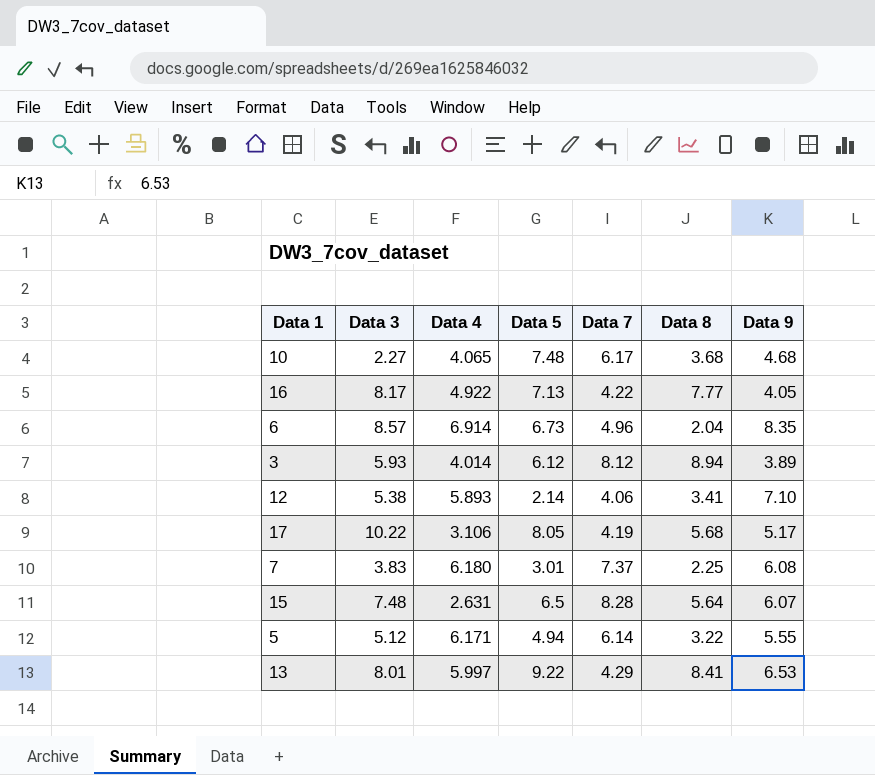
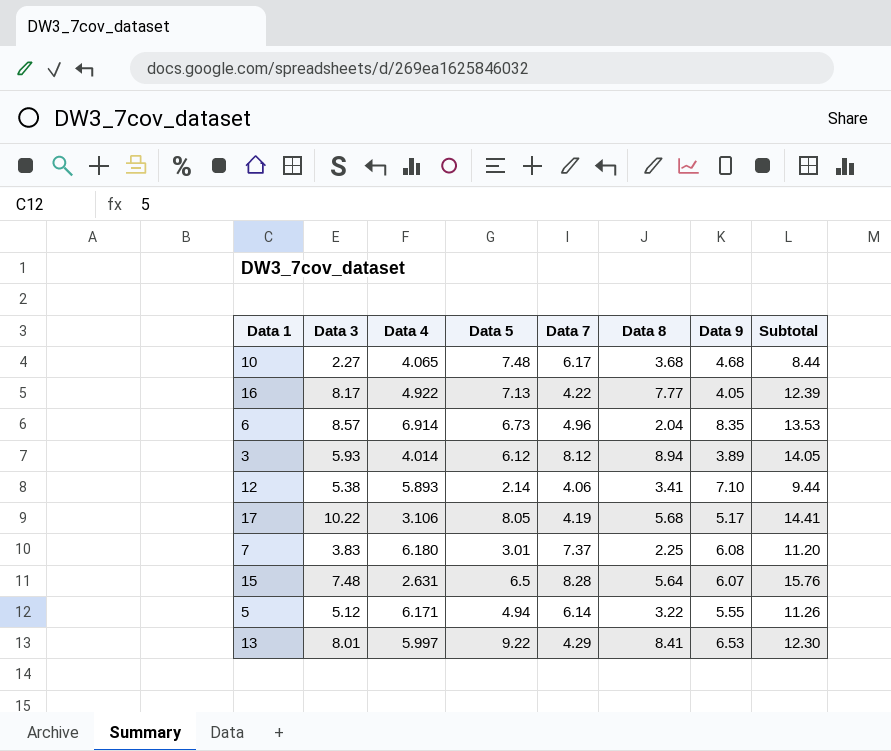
column Subtotal | formula: none -> [Data 3] + [Data 7]

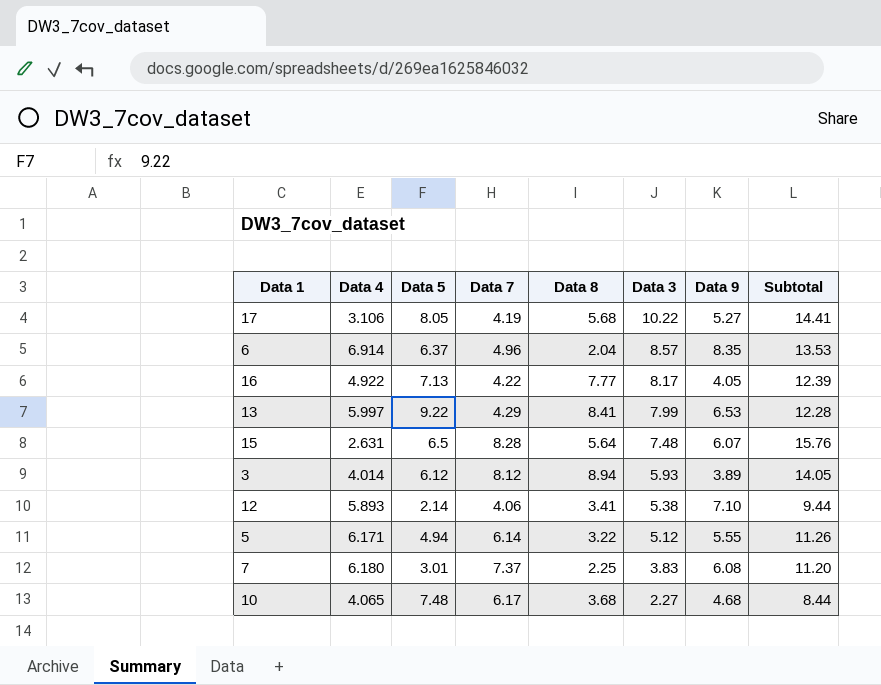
row order: none -> Data 3 descending
column Data 3 | position: 2 -> 6
17 | Data 9: 5.17 -> 5.27
6 | Data 5: 6.73 -> 6.37
13 | Data 3: 8.01 -> 7.99
13 | Subtotal: 12.30 -> 12.28

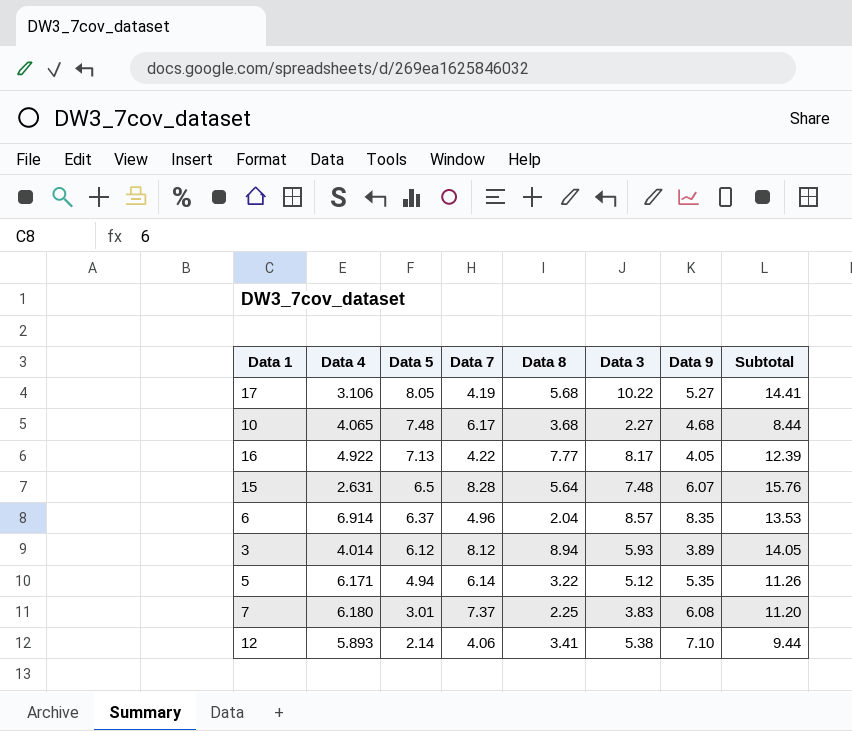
row order: Data 3 descending -> Data 5 descending
row 13: 5.997 | 9.22 | 4.29 | 8.41 | 7.99 | 6.53 | 12.28 -> none
5 | Data 9: 5.55 -> 5.35

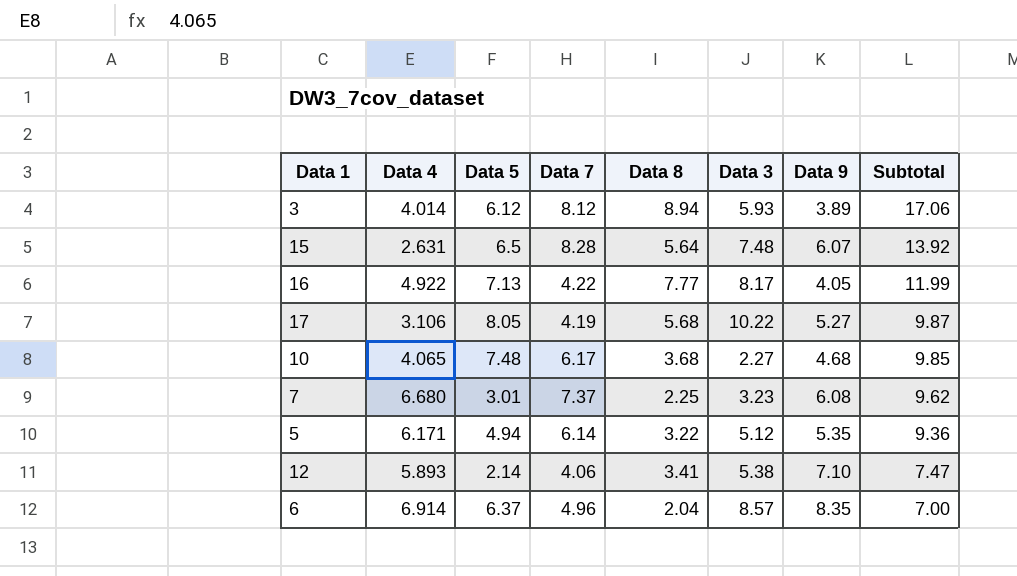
row order: Data 5 descending -> Subtotal descending
column Subtotal | formula: [Data 7] + [Data 3] -> [Data 7] + [Data 8]
7 | Data 4: 6.180 -> 6.680
7 | Data 3: 3.83 -> 3.23

